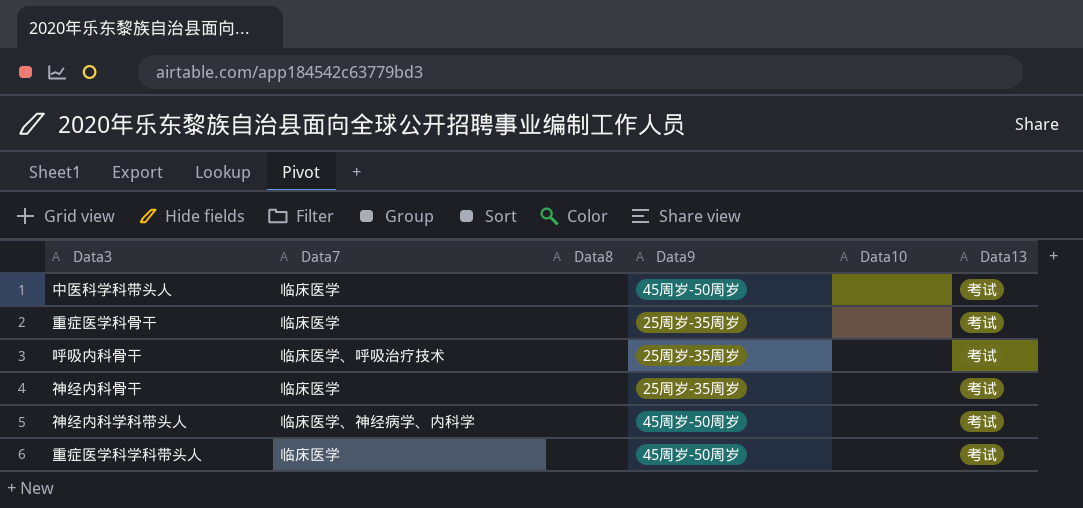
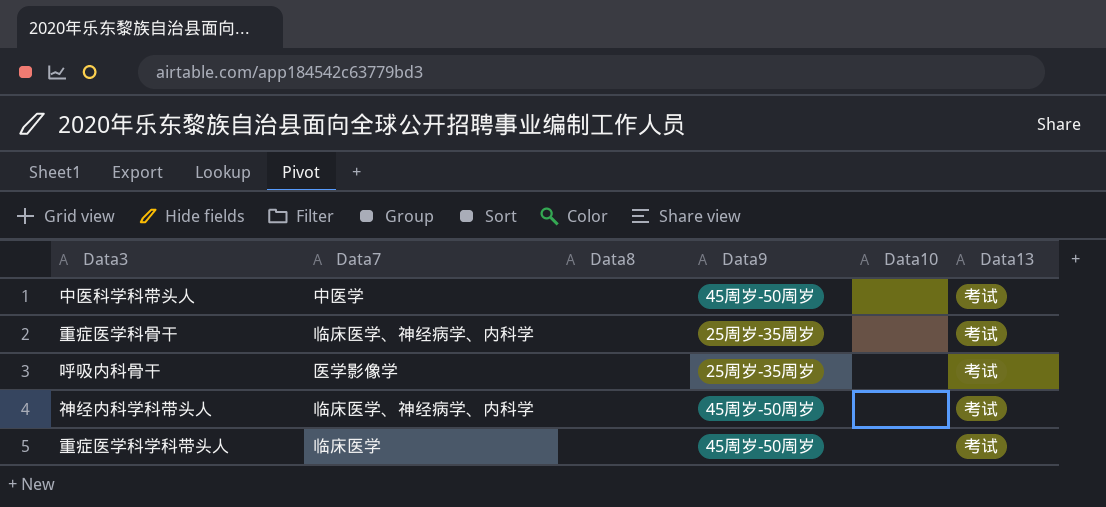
row 神经内科骨干: 临床医学 | none | 25周岁-35周岁 | none | 考试 -> none
中医科学科带头人 | Data7: 临床医学 -> 中医学
重症医学科骨干 | Data7: 临床医学 -> 临床医学、神经病学、内科学
呼吸内科骨干 | Data7: 临床医学、呼吸治疗技术 -> 医学影像学

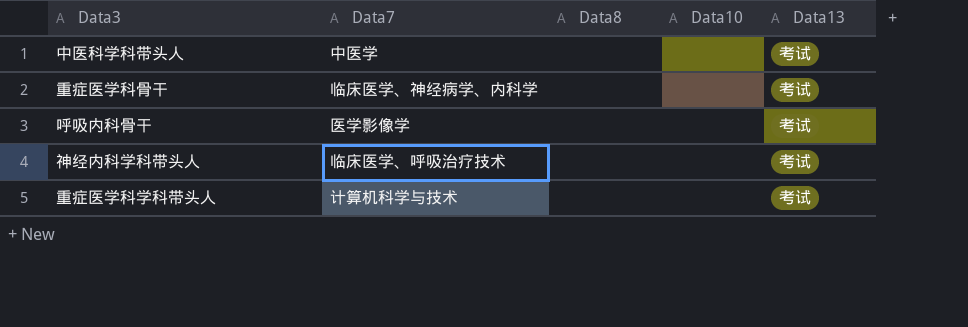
column Data9 | position: 4 -> none
神经内科学科带头人 | Data7: 临床医学、神经病学、内科学 -> 临床医学、呼吸治疗技术
重症医学科学科带头人 | Data7: 临床医学 -> 计算机科学与技术

